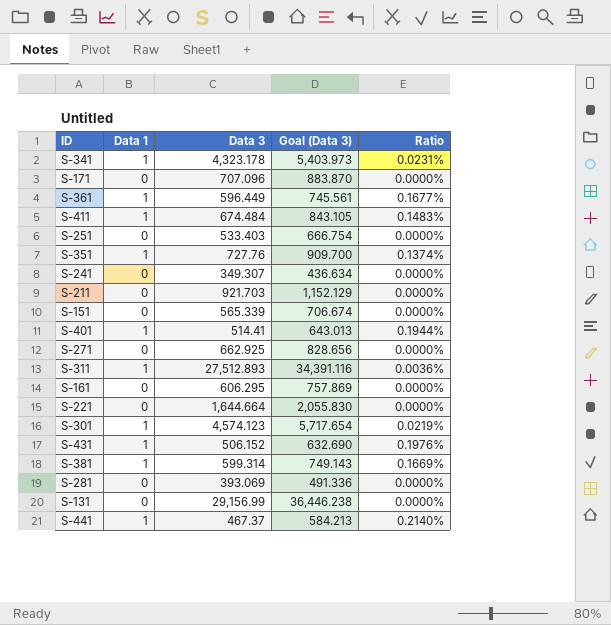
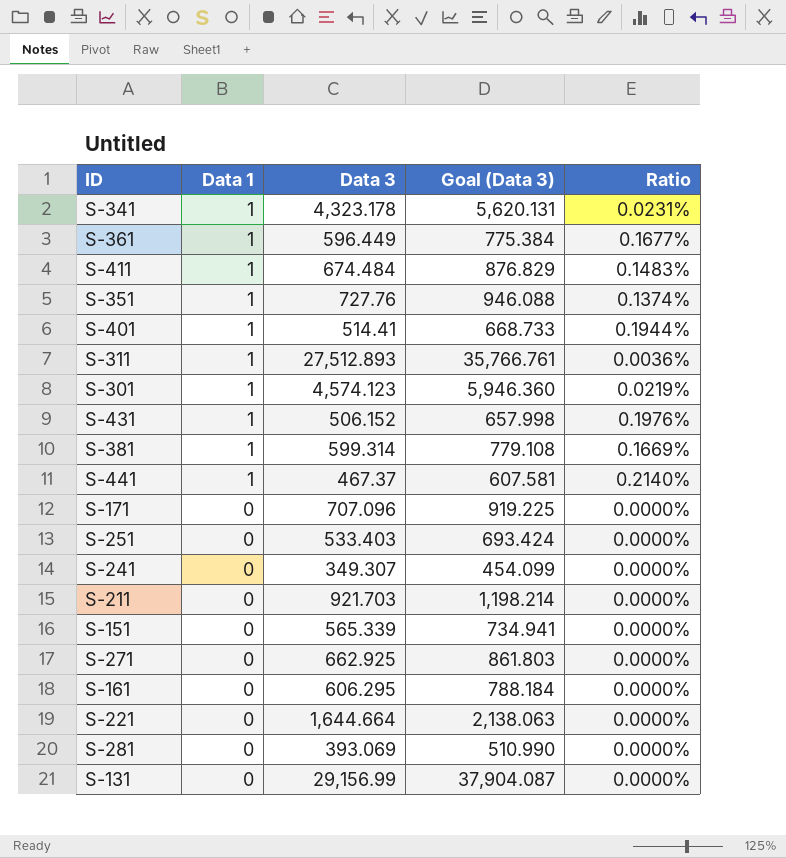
row order: none -> Data 1 descending
column Goal (Data 3) | formula: [Data 3] * 1.25 -> [Data 3] * 1.3

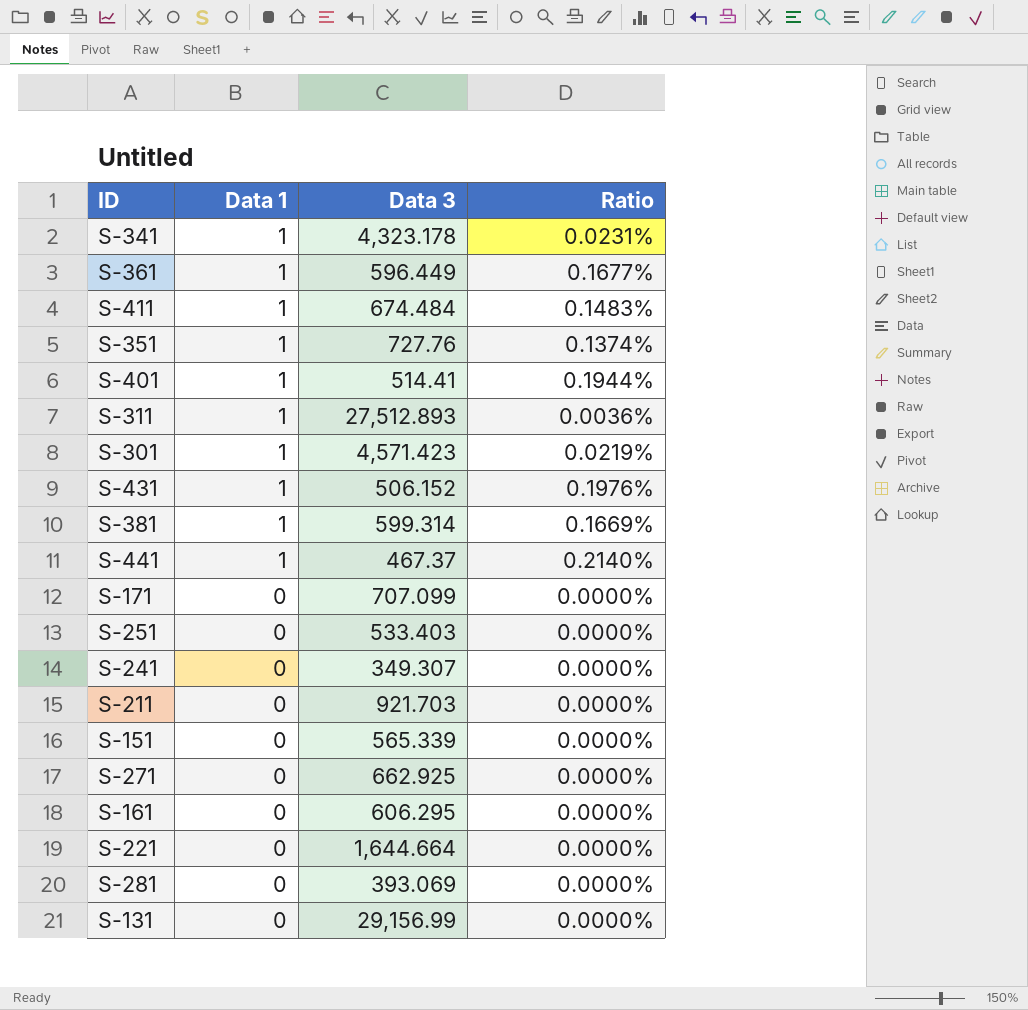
column Goal (Data 3) | formula: [Data 3] * 1.3 -> none
S-301 | Data 3: 4,574.123 -> 4,571.423
S-171 | Data 3: 707.096 -> 707.099

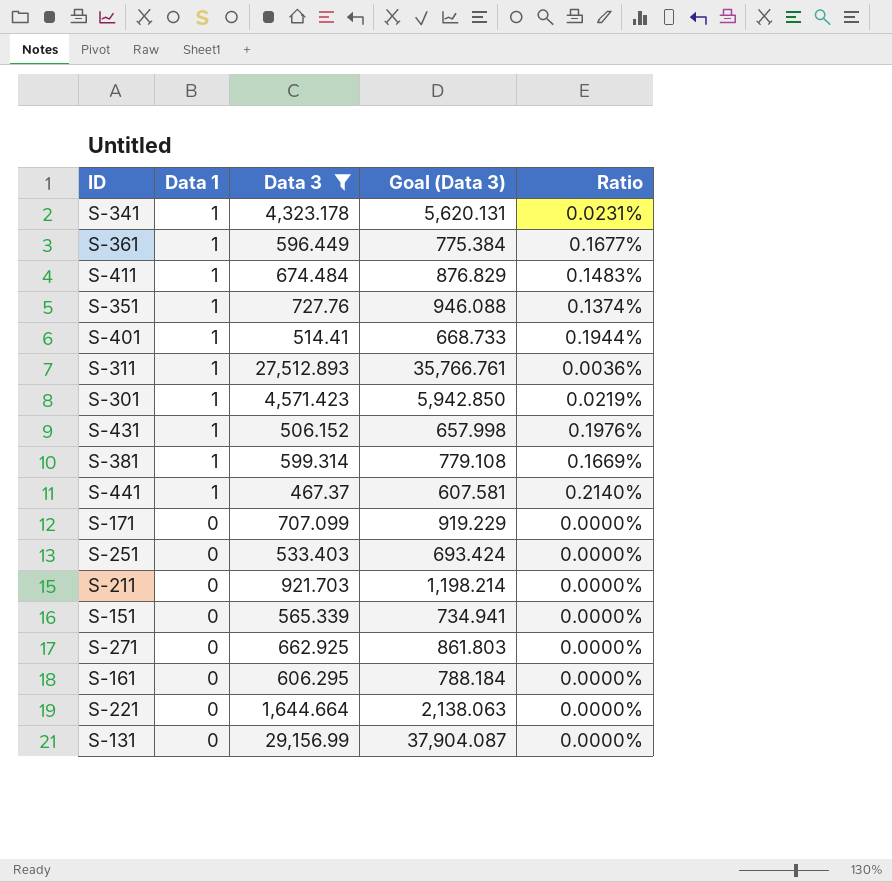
filter: none -> Data 3 >= 467.37
column Goal (Data 3) | formula: none -> [Data 3] * 1.3

